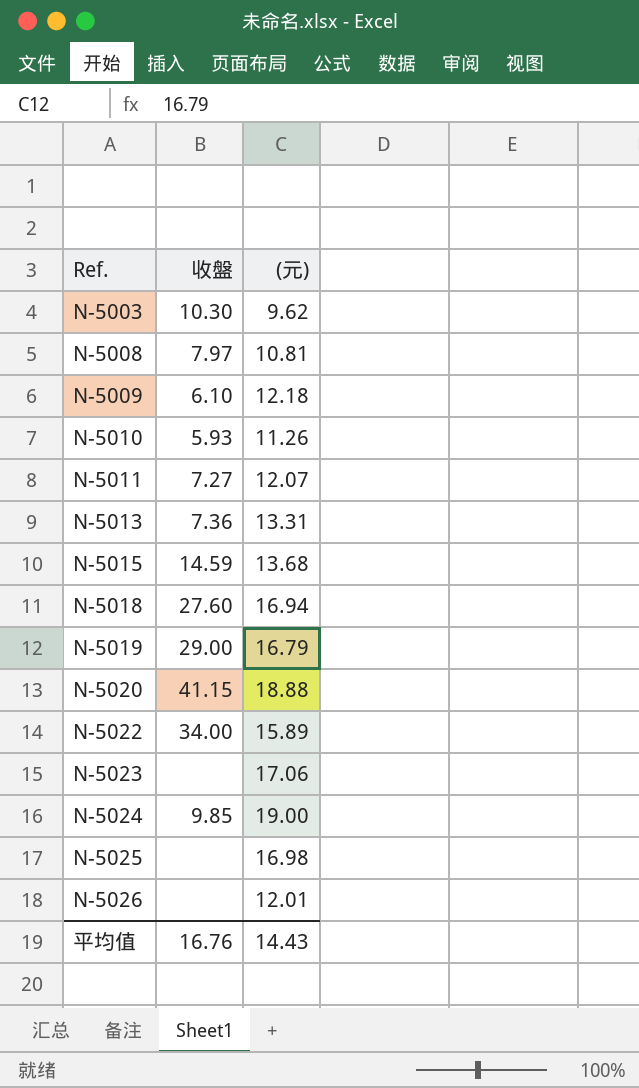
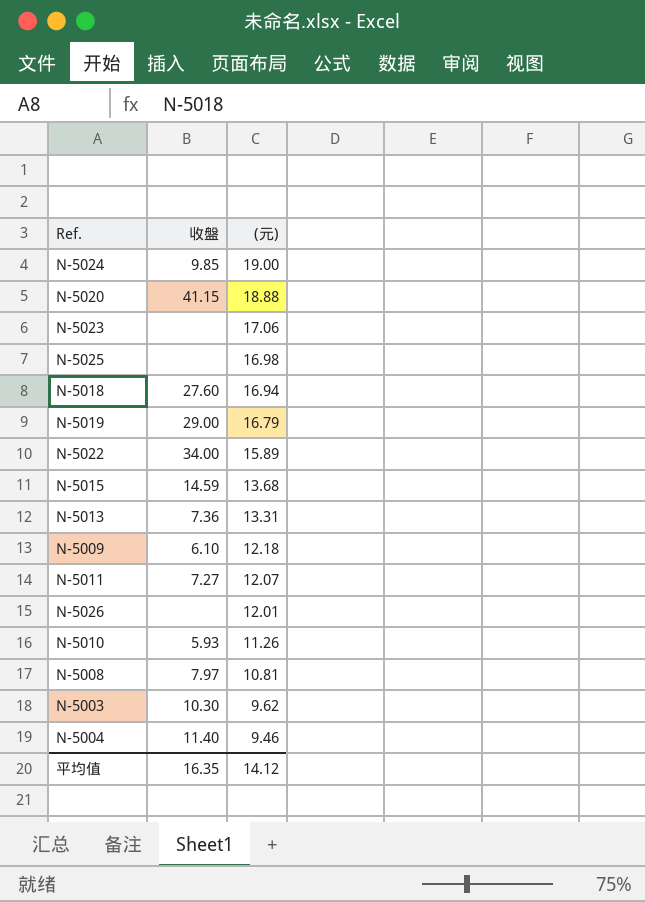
row order: Ref. ascending -> (元) descending
row N-5004: none -> 11.40 | 9.46
平均值 | 收盤: 16.76 -> 16.35
平均值 | (元): 14.43 -> 14.12

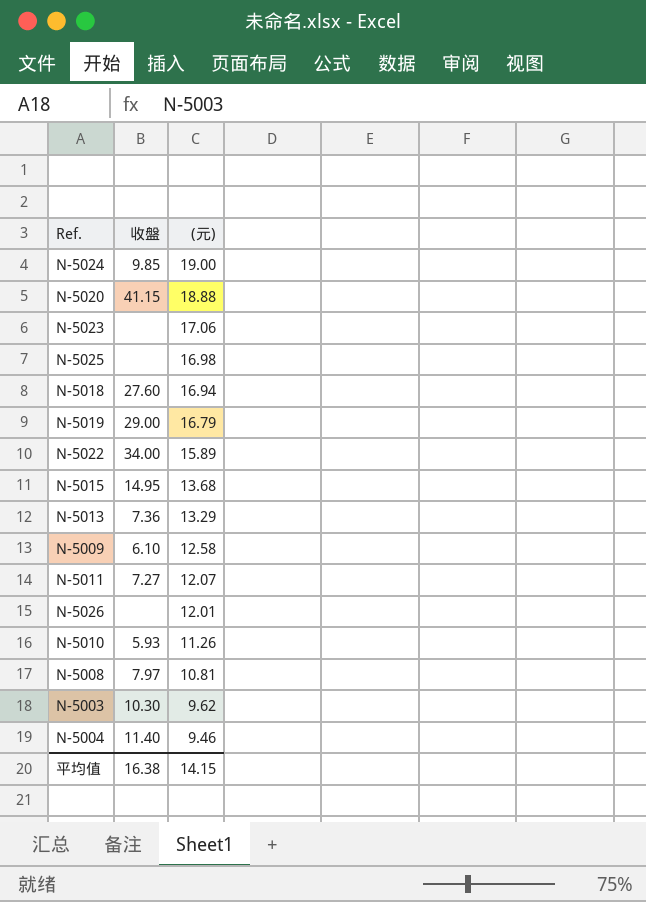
N-5015 | 收盤: 14.59 -> 14.95
N-5013 | (元): 13.31 -> 13.29
N-5009 | (元): 12.18 -> 12.58
平均值 | 收盤: 16.35 -> 16.38
平均值 | (元): 14.12 -> 14.15

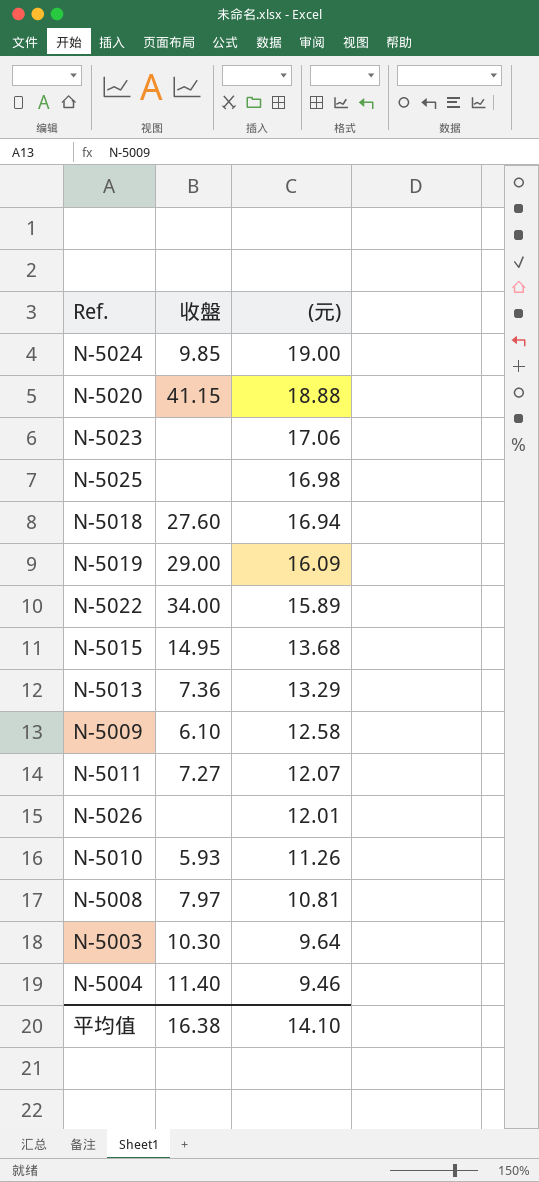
N-5019 | (元): 16.79 -> 16.09
N-5003 | (元): 9.62 -> 9.64
平均值 | (元): 14.15 -> 14.10

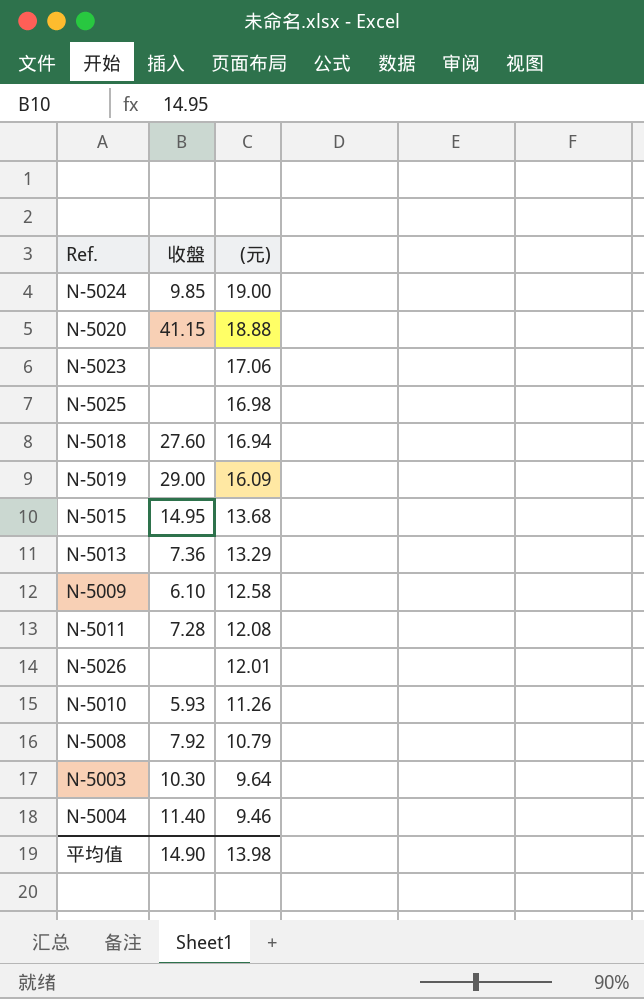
row N-5022: 34.00 | 15.89 -> none
N-5011 | 收盤: 7.27 -> 7.28
N-5011 | (元): 12.07 -> 12.08
N-5008 | 收盤: 7.97 -> 7.92
N-5008 | (元): 10.81 -> 10.79
平均值 | 收盤: 16.38 -> 14.90
平均值 | (元): 14.10 -> 13.98

